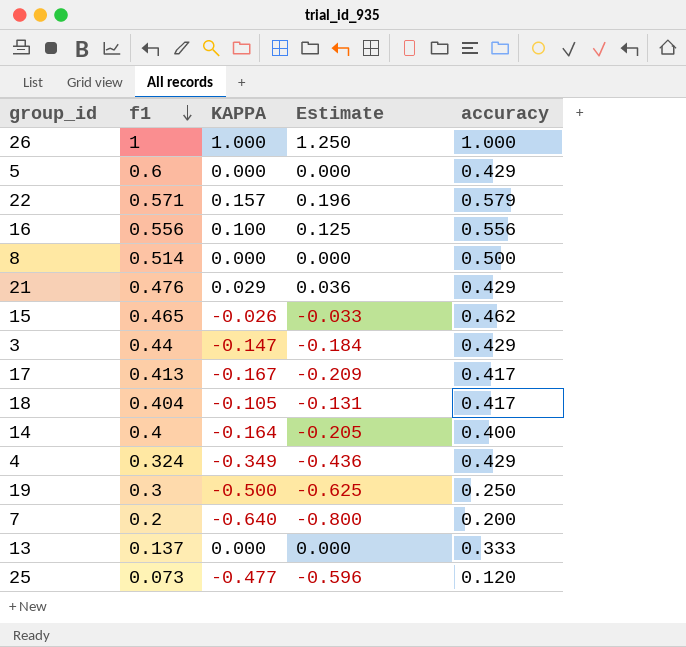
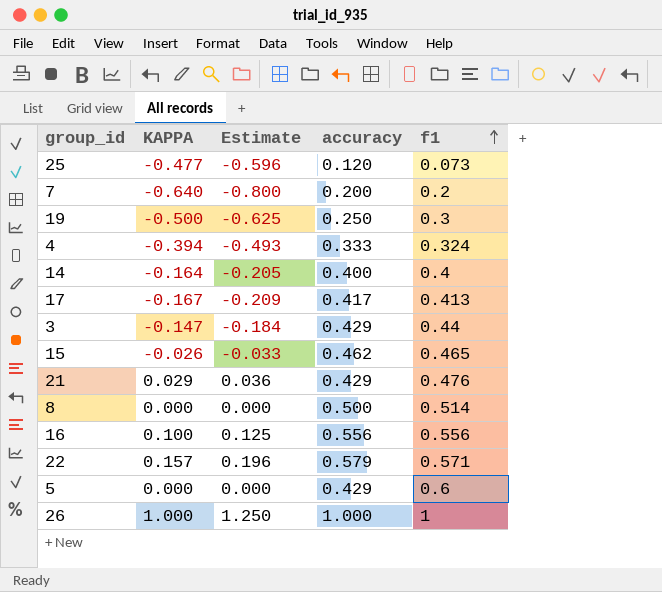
row order: f1 descending -> f1 ascending
column f1 | position: 2 -> 5
row 18: 0.404 | -0.105 | -0.131 | 0.417 -> none
row 13: 0.137 | 0.000 | 0.000 | 0.333 -> none
4 | KAPPA: -0.349 -> -0.394
4 | Estimate: -0.436 -> -0.493
4 | accuracy: 0.429 -> 0.333

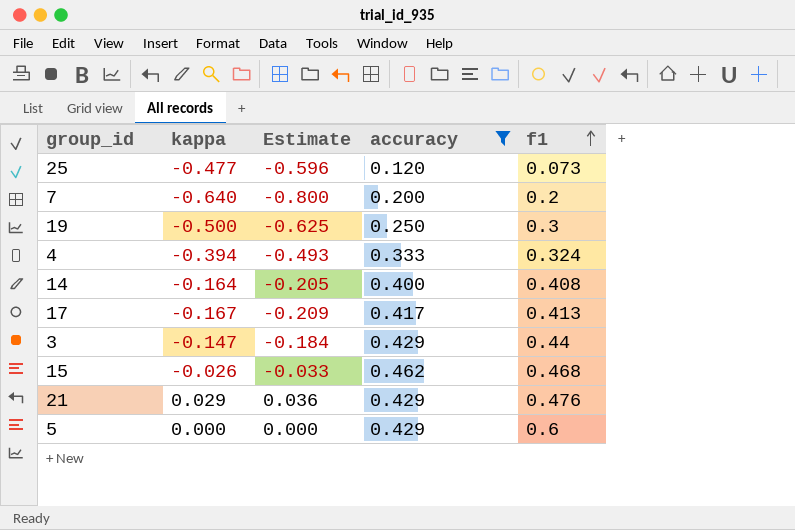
filter: none -> accuracy <= 0.462
column name: KAPPA -> kappa
14 | f1: 0.4 -> 0.408
15 | f1: 0.465 -> 0.468

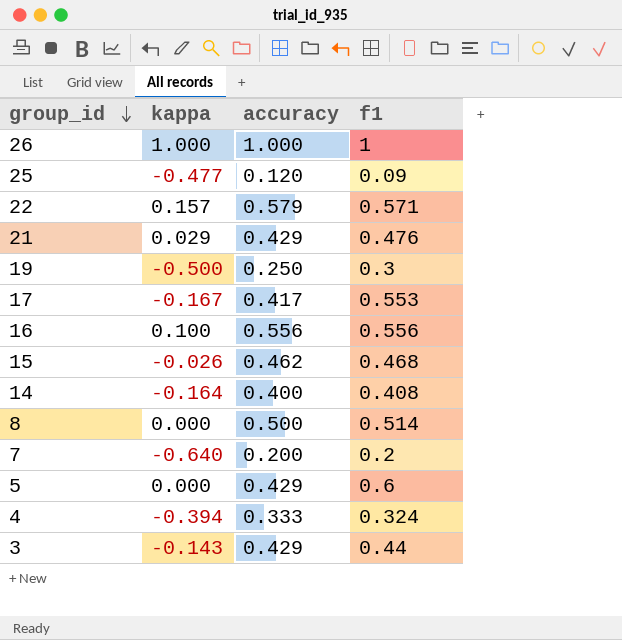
filter: accuracy <= 0.462 -> none
row order: f1 ascending -> group_id descending
column Estimate | formula: [kappa] * 1.25 -> none
25 | f1: 0.073 -> 0.09
17 | f1: 0.413 -> 0.553
3 | kappa: -0.147 -> -0.143

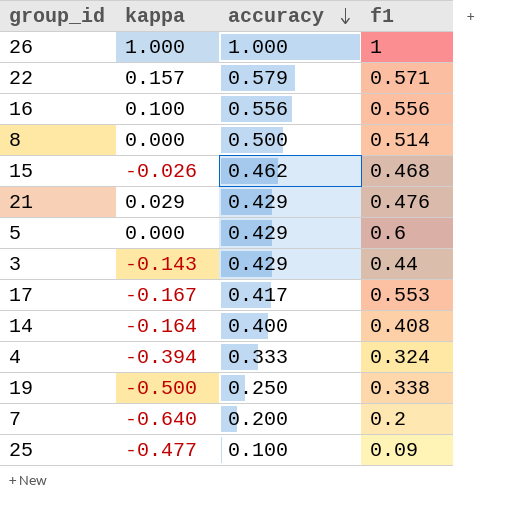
row order: group_id descending -> accuracy descending
19 | f1: 0.3 -> 0.338
25 | accuracy: 0.120 -> 0.100

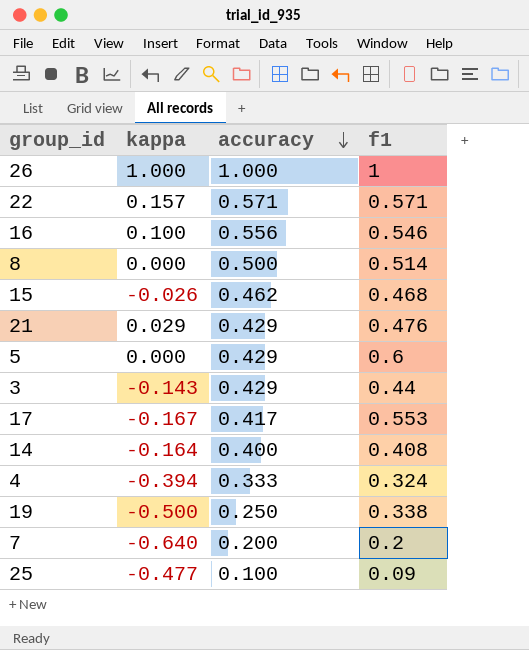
22 | accuracy: 0.579 -> 0.571
16 | f1: 0.556 -> 0.546

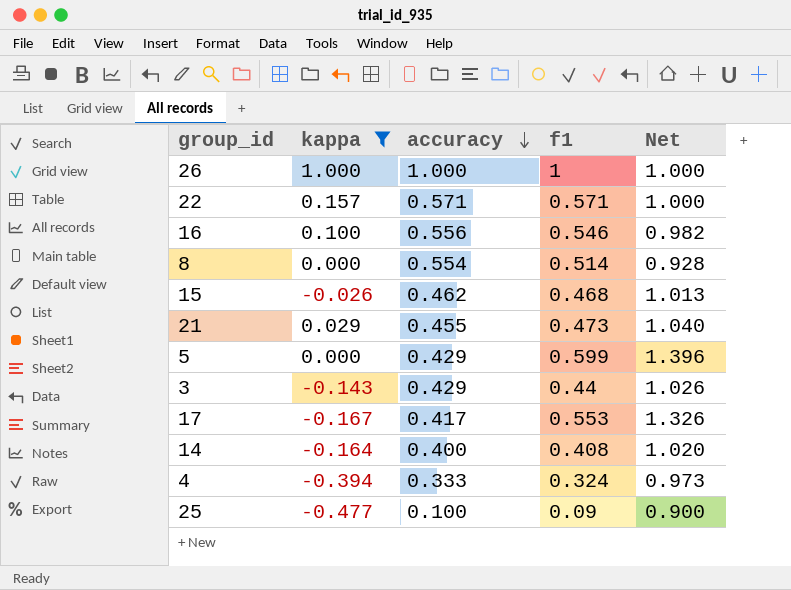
filter: none -> kappa >= -0.477
column Net | formula: none -> [f1] / [accuracy]
8 | accuracy: 0.500 -> 0.554
21 | accuracy: 0.429 -> 0.455
21 | f1: 0.476 -> 0.473
5 | f1: 0.6 -> 0.599

